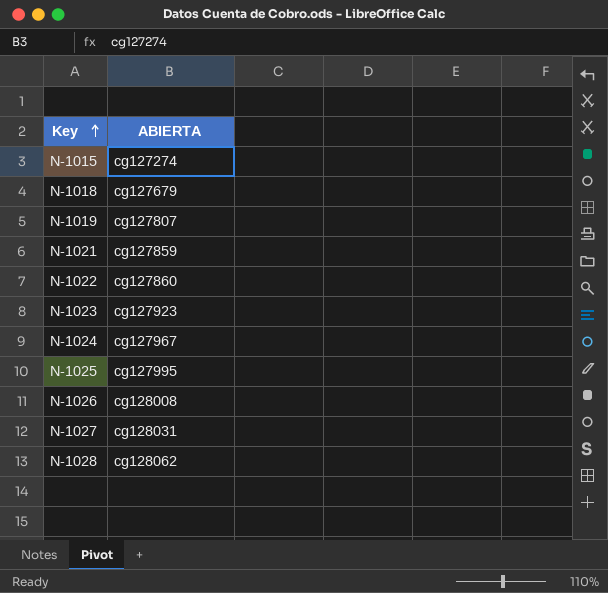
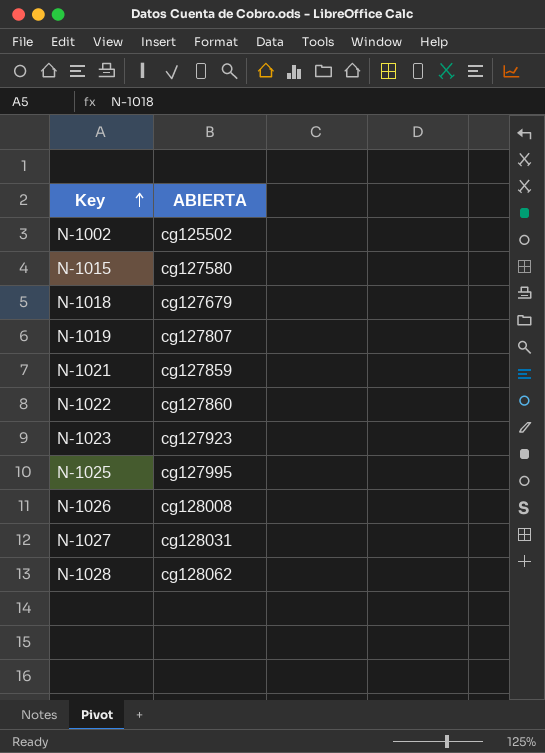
row N-1024: cg127967 -> none
row N-1002: none -> cg125502
N-1015 | ABIERTA: cg127274 -> cg127580

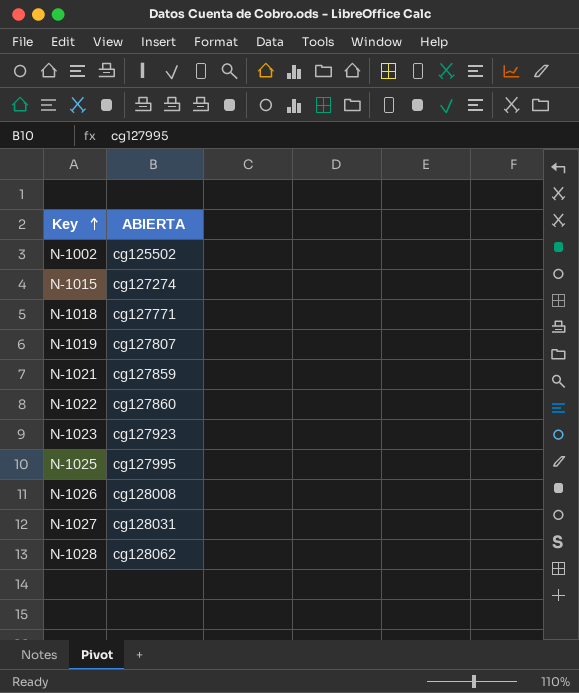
N-1015 | ABIERTA: cg127580 -> cg127274
N-1018 | ABIERTA: cg127679 -> cg127771

